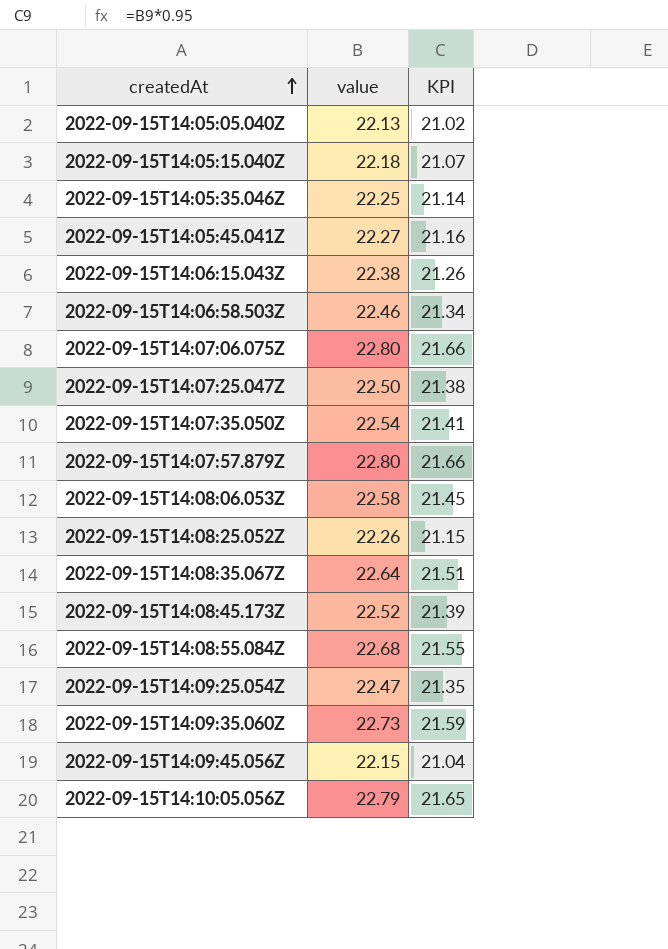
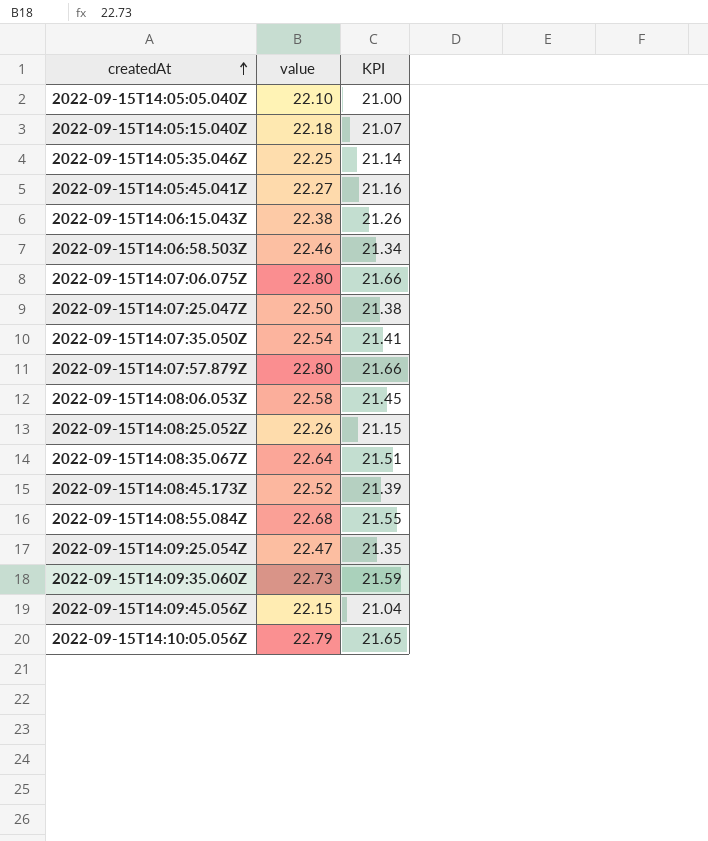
2022-09-15T14:05:05.040Z | value: 22.13 -> 22.10
2022-09-15T14:05:05.040Z | KPI: 21.02 -> 21.00

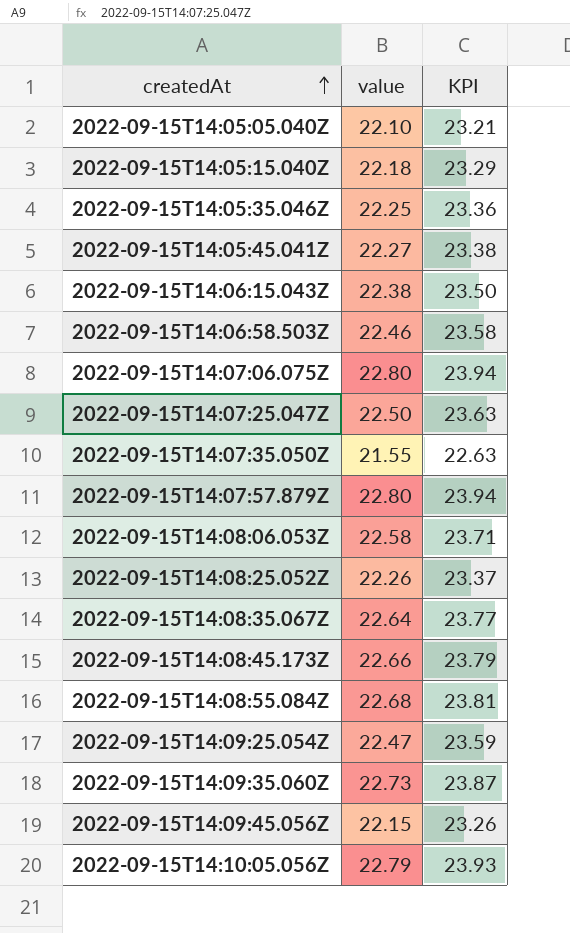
column KPI | formula: [value] * 0.95 -> [value] * 1.05
2022-09-15T14:07:35.050Z | value: 22.54 -> 21.55
2022-09-15T14:08:45.173Z | value: 22.52 -> 22.66

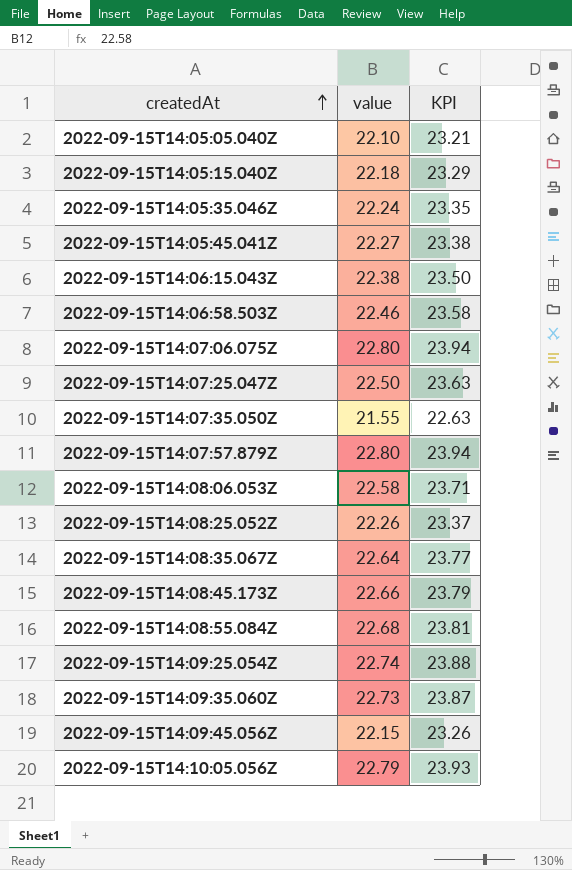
2022-09-15T14:05:35.046Z | value: 22.25 -> 22.24
2022-09-15T14:05:35.046Z | KPI: 23.36 -> 23.35
2022-09-15T14:09:25.054Z | value: 22.47 -> 22.74
2022-09-15T14:09:25.054Z | KPI: 23.59 -> 23.88

